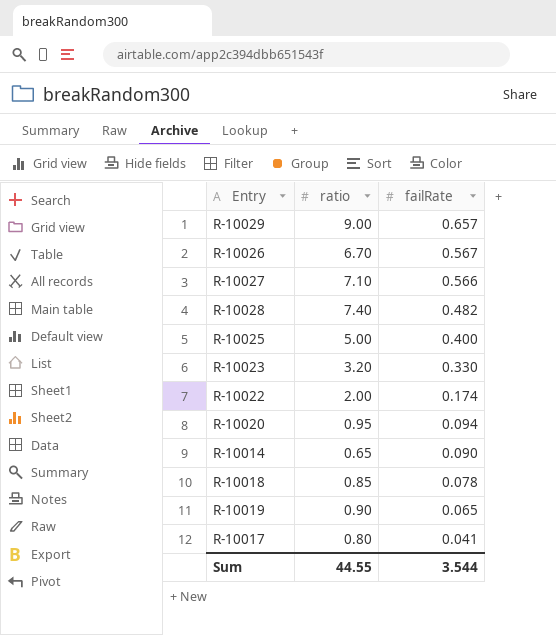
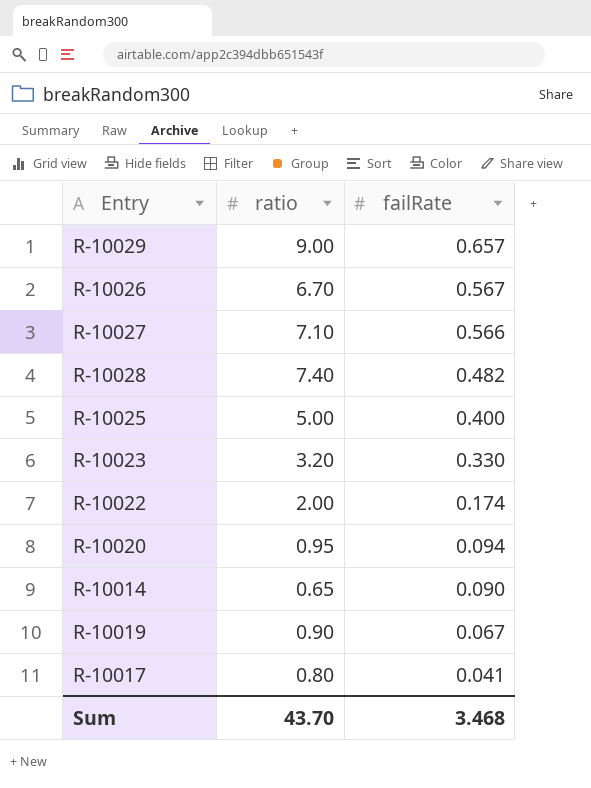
row R-10018: 0.85 | 0.078 -> none
R-10019 | failRate: 0.065 -> 0.067
Sum | ratio: 44.55 -> 43.70
Sum | failRate: 3.544 -> 3.468

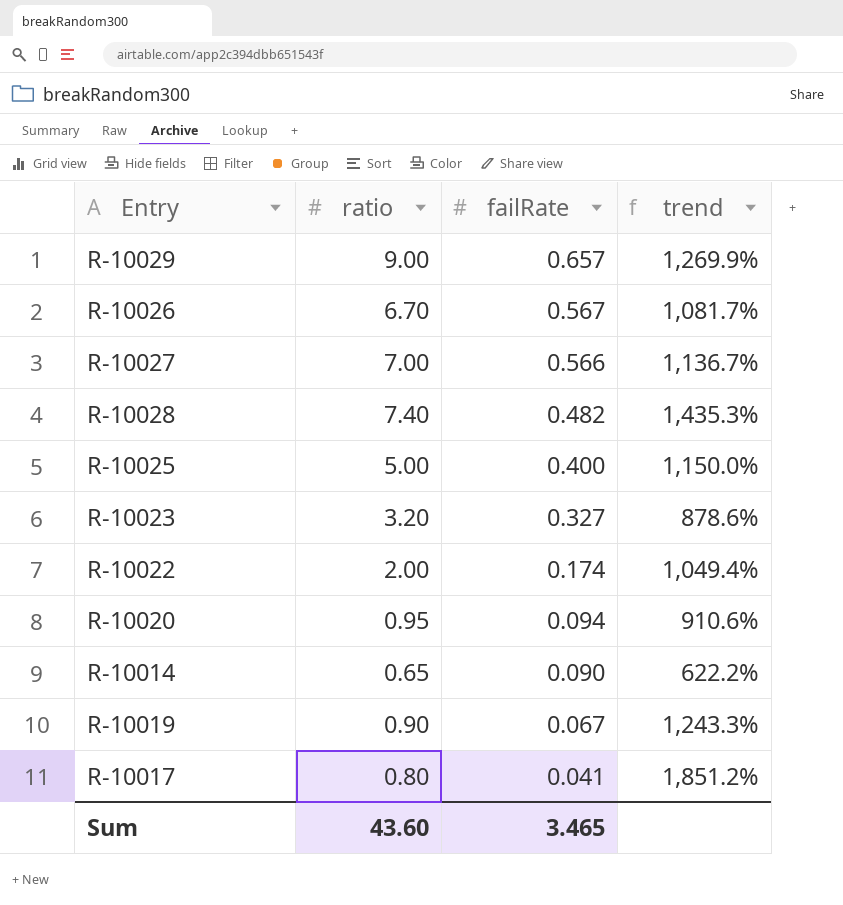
column trend | formula: none -> ([ratio] - [failRate]) / [failRate]
R-10027 | ratio: 7.10 -> 7.00
R-10023 | failRate: 0.330 -> 0.327
Sum | ratio: 43.70 -> 43.60
Sum | failRate: 3.468 -> 3.465

